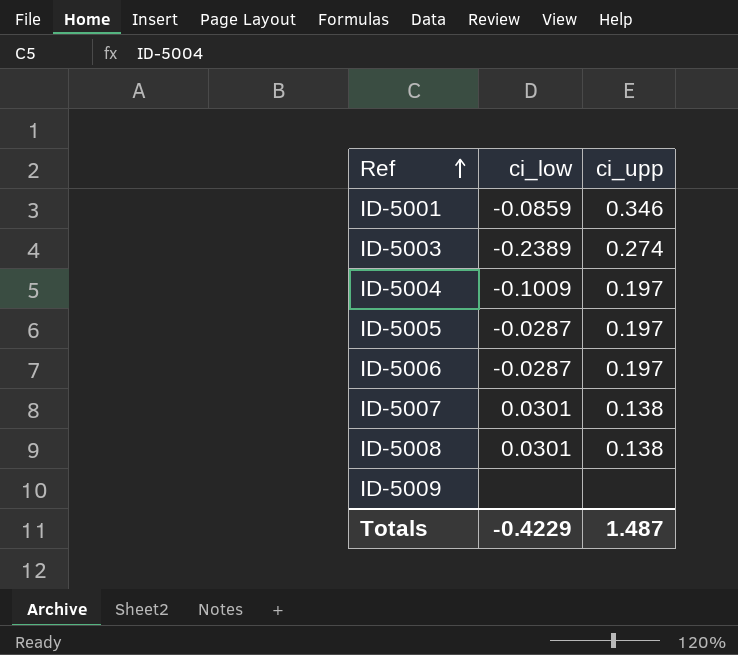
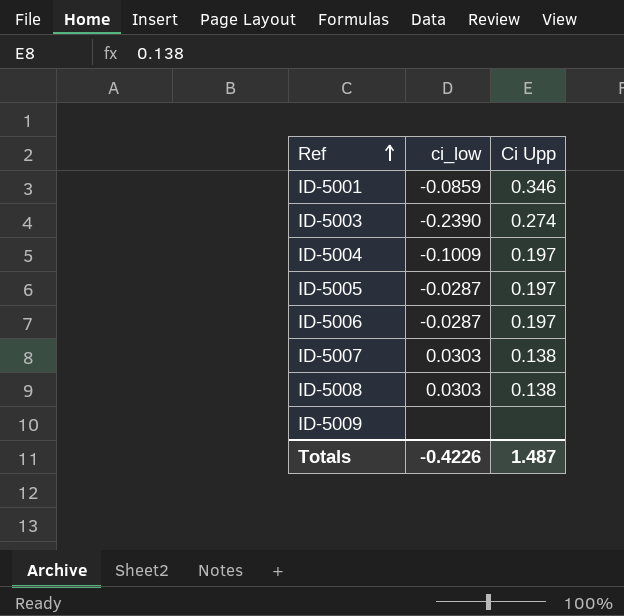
column name: ci_upp -> Ci Upp
ID-5003 | ci_low: -0.2389 -> -0.2390
ID-5007 | ci_low: 0.0301 -> 0.0303
ID-5008 | ci_low: 0.0301 -> 0.0303
Totals | ci_low: -0.4229 -> -0.4226

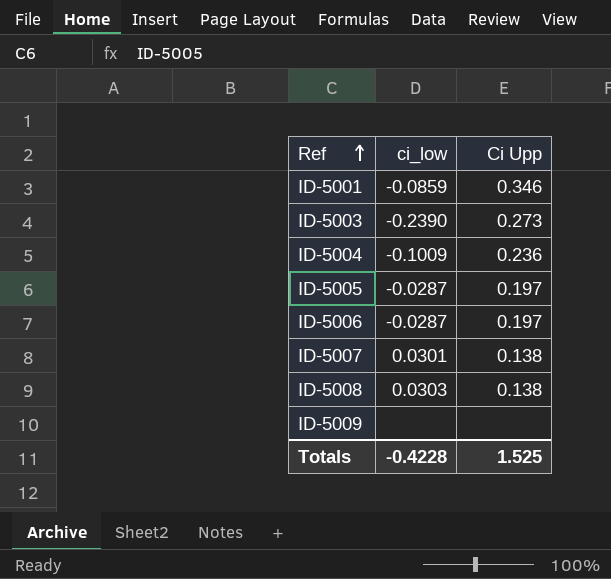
ID-5003 | Ci Upp: 0.274 -> 0.273
ID-5004 | Ci Upp: 0.197 -> 0.236
ID-5007 | ci_low: 0.0303 -> 0.0301
Totals | ci_low: -0.4226 -> -0.4228
Totals | Ci Upp: 1.487 -> 1.525

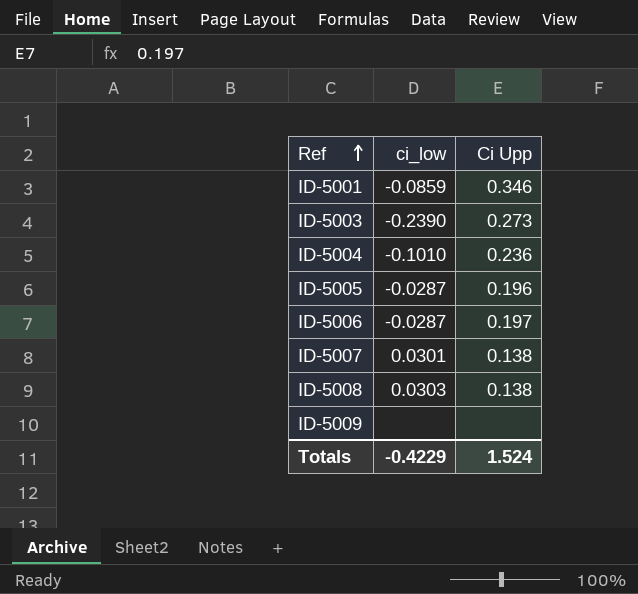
ID-5004 | ci_low: -0.1009 -> -0.1010
ID-5005 | Ci Upp: 0.197 -> 0.196
Totals | ci_low: -0.4228 -> -0.4229
Totals | Ci Upp: 1.525 -> 1.524

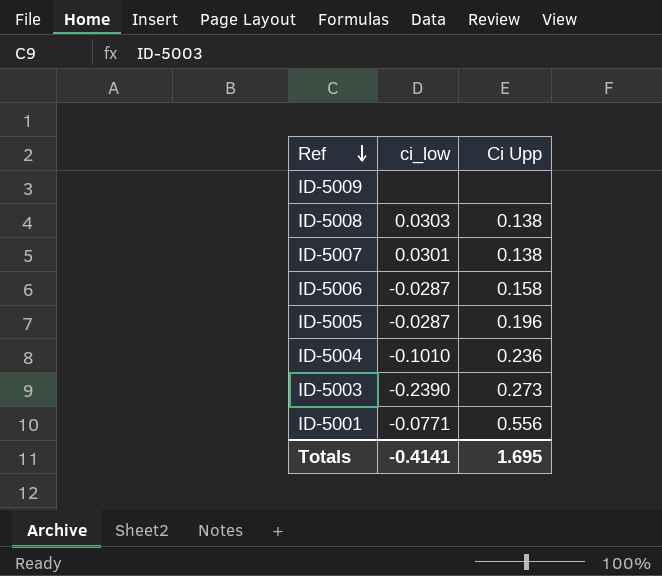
row order: Ref ascending -> Ref descending
ID-5006 | Ci Upp: 0.197 -> 0.158
ID-5001 | ci_low: -0.0859 -> -0.0771
ID-5001 | Ci Upp: 0.346 -> 0.556
Totals | ci_low: -0.4229 -> -0.4141
Totals | Ci Upp: 1.524 -> 1.695

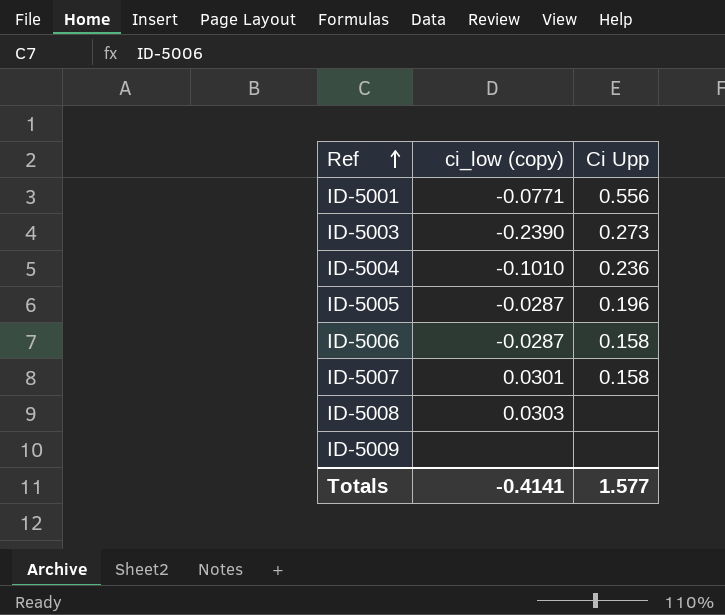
row order: Ref descending -> Ref ascending
column name: ci_low -> ci_low (copy)
ID-5007 | Ci Upp: 0.138 -> 0.158
ID-5008 | Ci Upp: 0.138 -> none
Totals | Ci Upp: 1.695 -> 1.577

